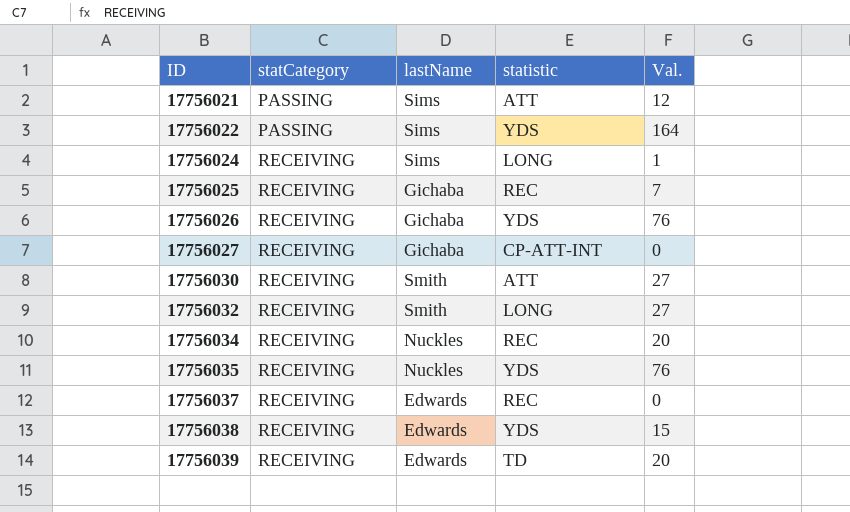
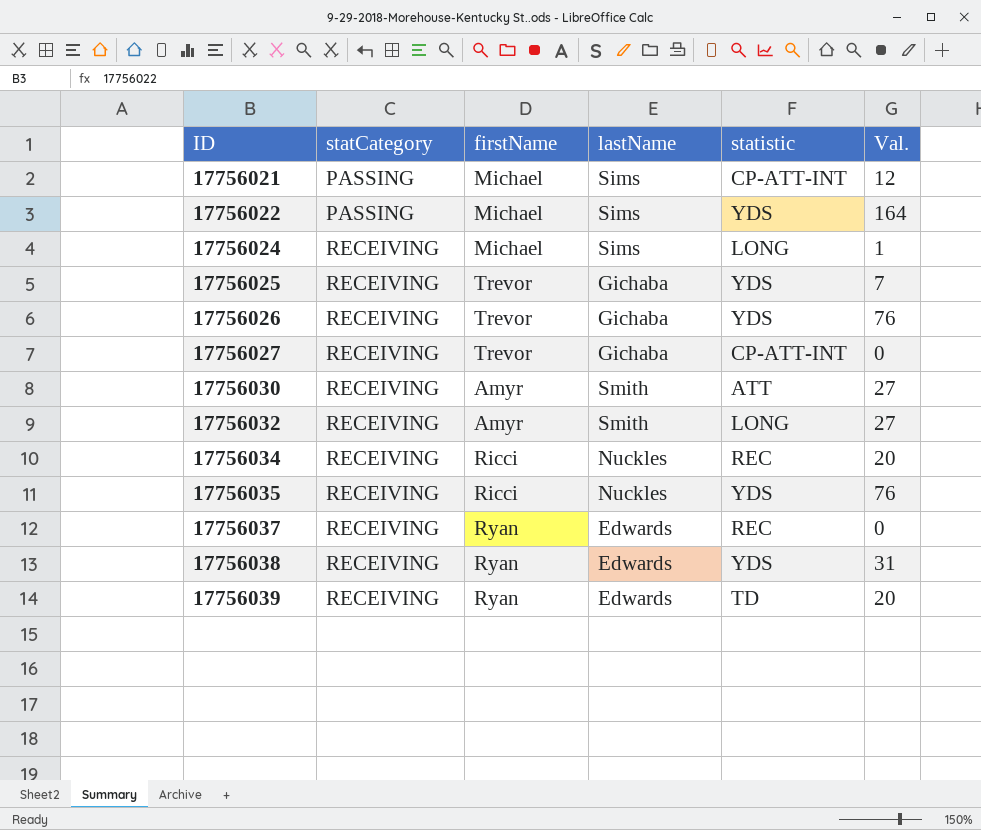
column firstName | position: none -> 3
17756021 | statistic: ATT -> CP-ATT-INT
17756025 | statistic: REC -> YDS
17756038 | Val.: 15 -> 31

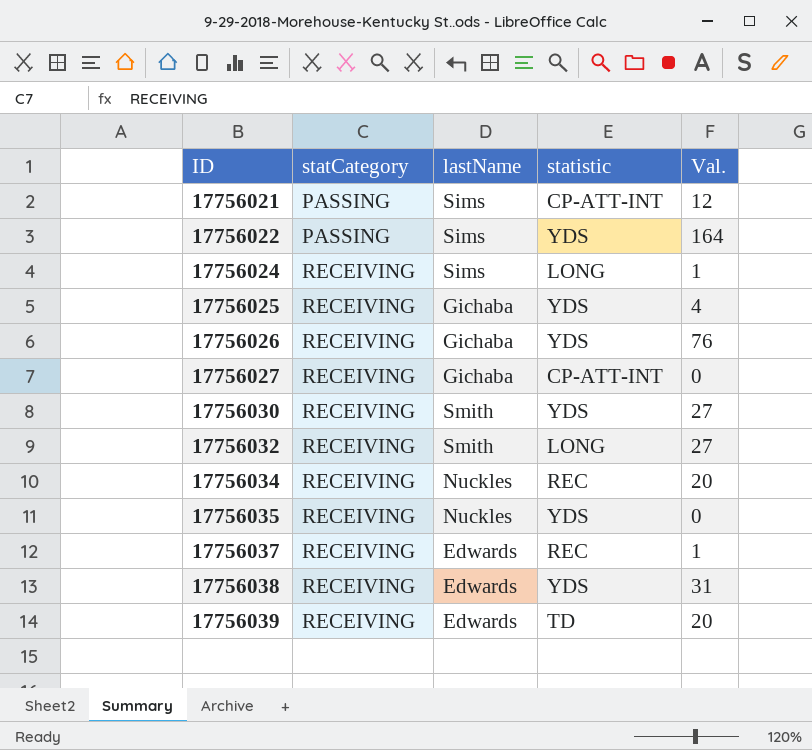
column firstName | position: 3 -> none
17756025 | Val.: 7 -> 4
17756030 | statistic: ATT -> YDS
17756035 | Val.: 76 -> 0
17756037 | Val.: 0 -> 1

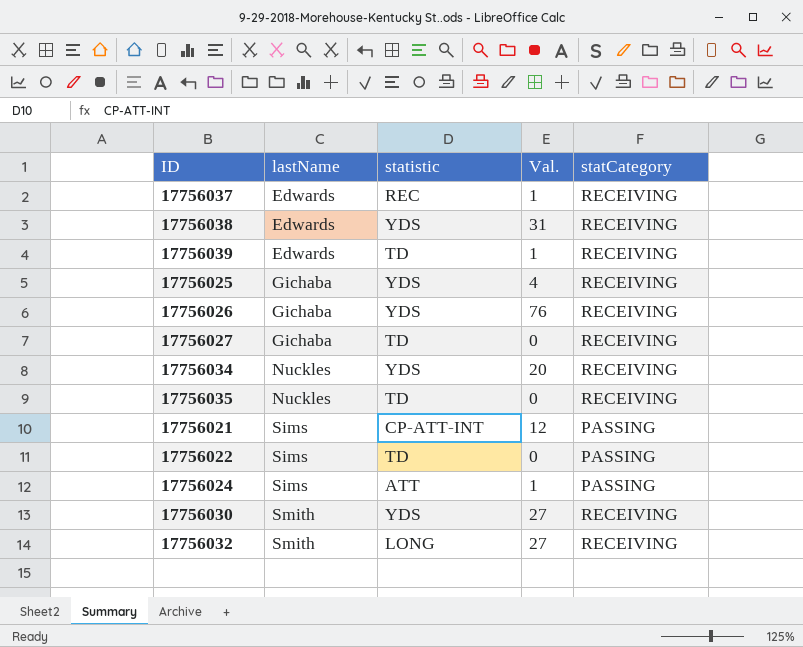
row order: ID ascending -> lastName ascending
column statCategory | position: 2 -> 5
17756039 | Val.: 20 -> 1
17756027 | statistic: CP-ATT-INT -> TD
17756034 | statistic: REC -> YDS
17756035 | statistic: YDS -> TD
17756022 | statistic: YDS -> TD
17756022 | Val.: 164 -> 0
17756024 | statistic: LONG -> ATT
17756024 | statCategory: RECEIVING -> PASSING

